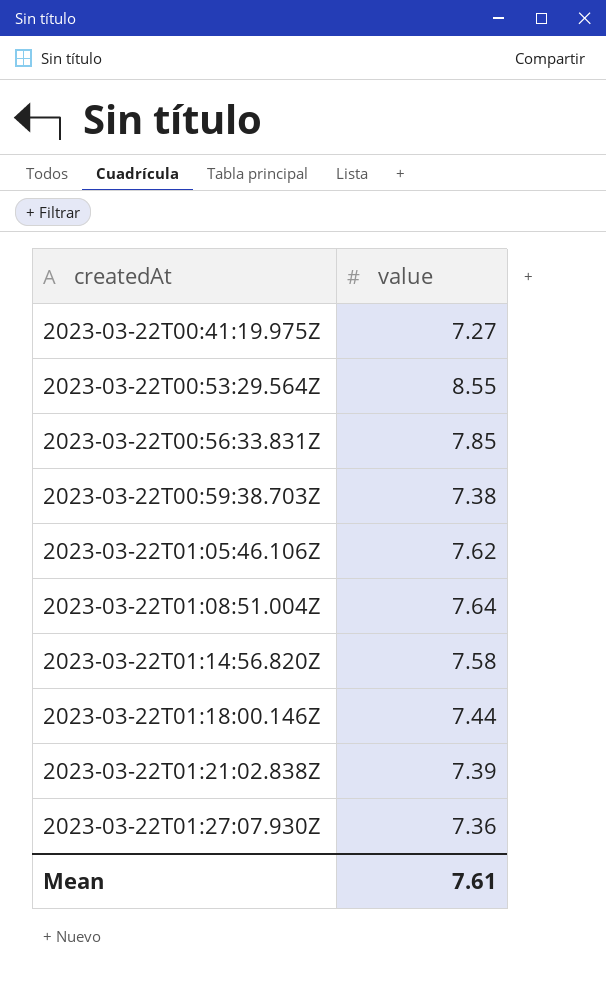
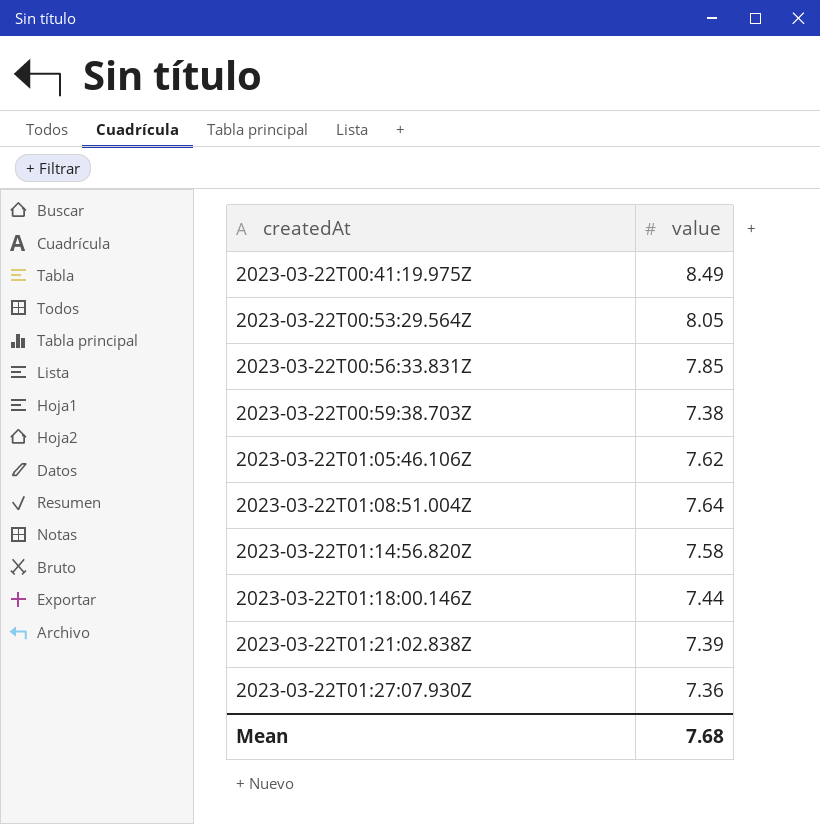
2023-03-22T00:41:19.975Z | value: 7.27 -> 8.49
2023-03-22T00:53:29.564Z | value: 8.55 -> 8.05
Mean | value: 7.61 -> 7.68

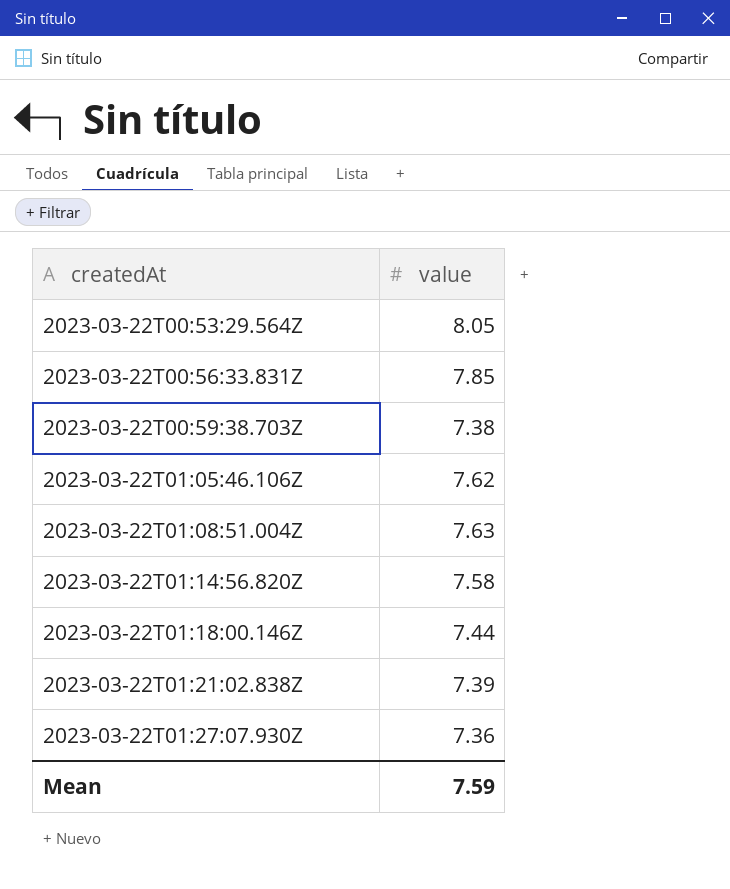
row 2023-03-22T00:41:19.975Z: 8.49 -> none
2023-03-22T01:08:51.004Z | value: 7.64 -> 7.63
Mean | value: 7.68 -> 7.59

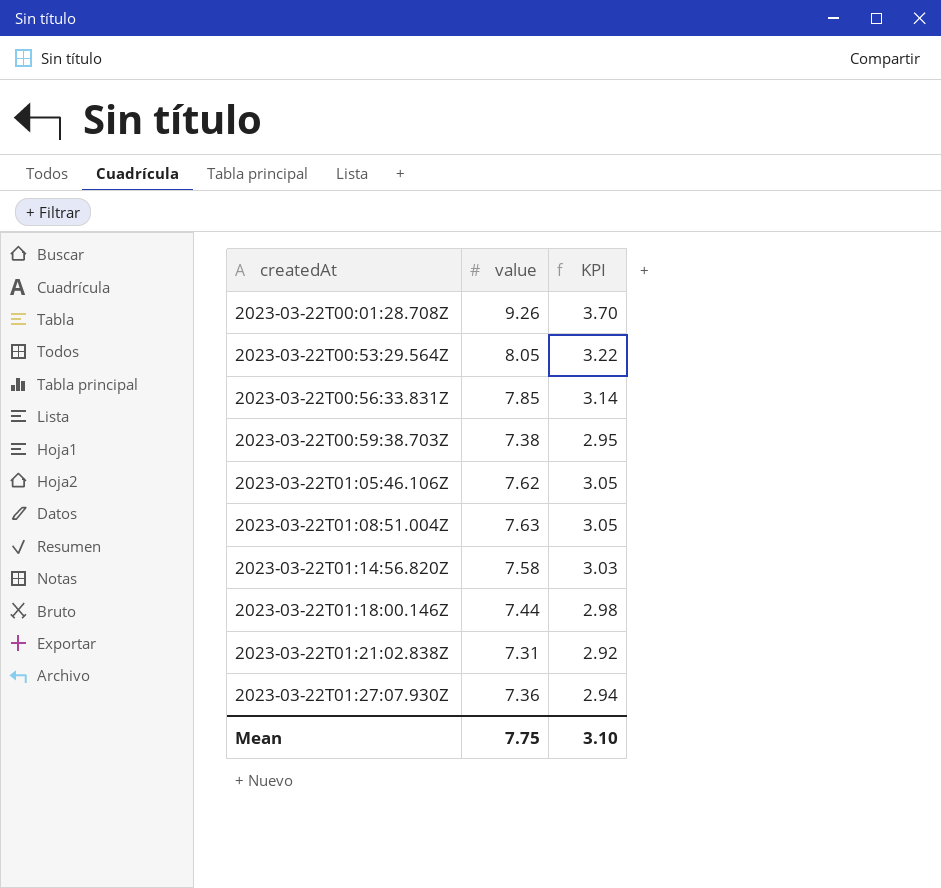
column KPI | formula: none -> [value] * 0.4
row 2023-03-22T00:01:28.708Z: none -> 9.26 | 3.70
2023-03-22T01:21:02.838Z | value: 7.39 -> 7.31
Mean | value: 7.59 -> 7.75

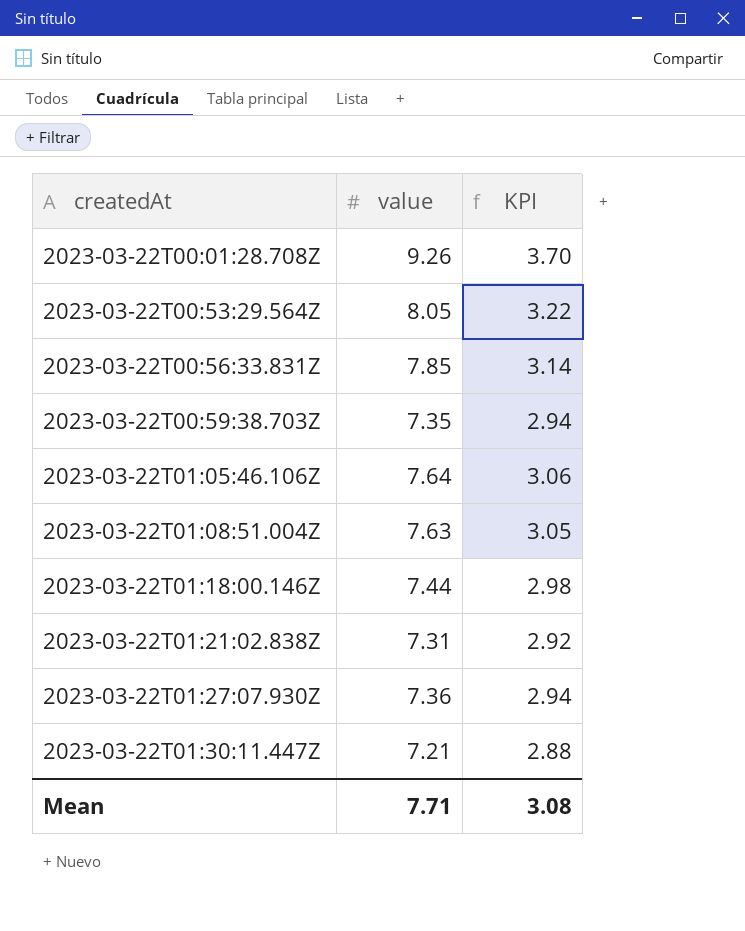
row 2023-03-22T01:14:56.820Z: 7.58 | 3.03 -> none
2023-03-22T00:59:38.703Z | value: 7.38 -> 7.35
2023-03-22T00:59:38.703Z | KPI: 2.95 -> 2.94
2023-03-22T01:05:46.106Z | value: 7.62 -> 7.64
2023-03-22T01:05:46.106Z | KPI: 3.05 -> 3.06
row 2023-03-22T01:30:11.447Z: none -> 7.21 | 2.88
Mean | value: 7.75 -> 7.71
Mean | KPI: 3.10 -> 3.08

